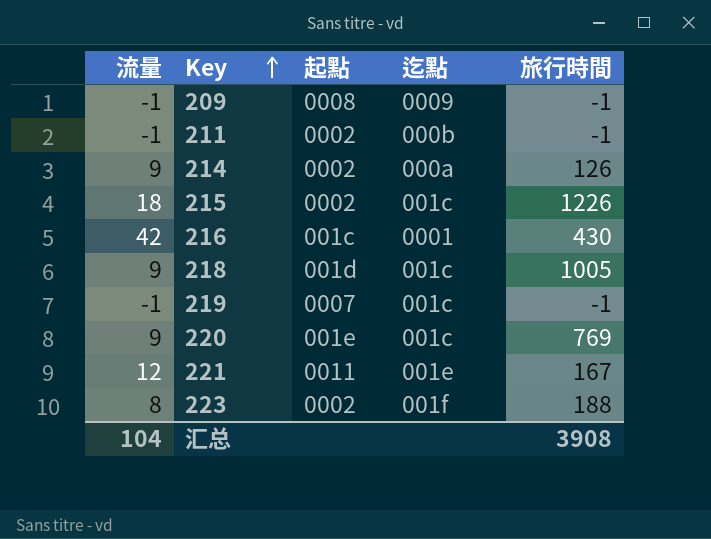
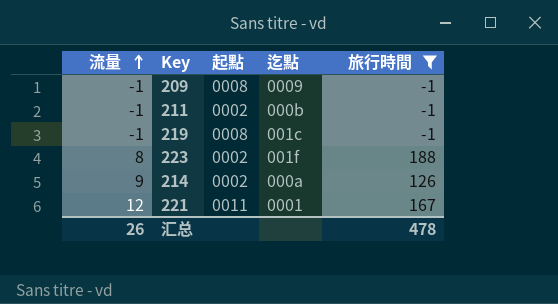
filter: none -> 旅行時間 <= 188
row order: Key ascending -> 流量 ascending
219 | 起點: 0007 -> 0008
221 | 迄點: 001e -> 0001
汇总 | 流量: 104 -> 26
汇总 | 旅行時間: 3908 -> 478

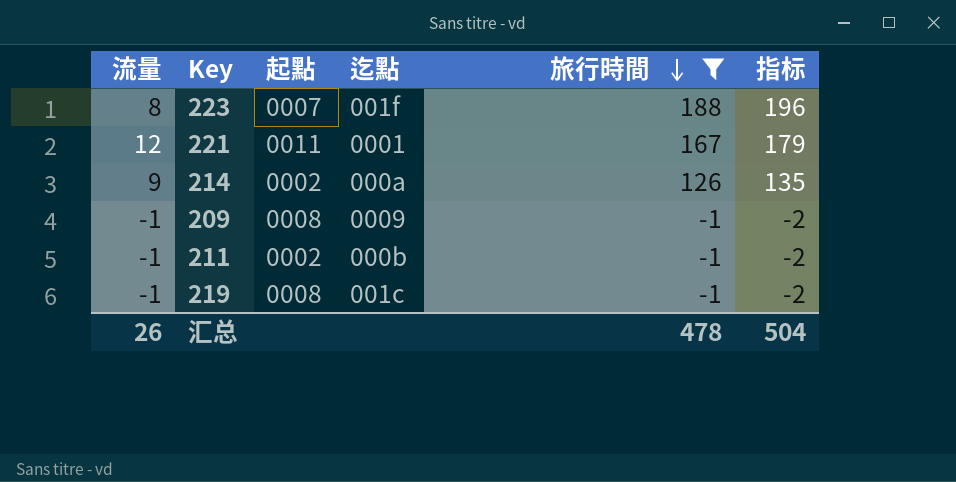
row order: 流量 ascending -> 旅行時間 descending
column 指标 | formula: none -> [流量] + [旅行時間]
223 | 起點: 0002 -> 0007

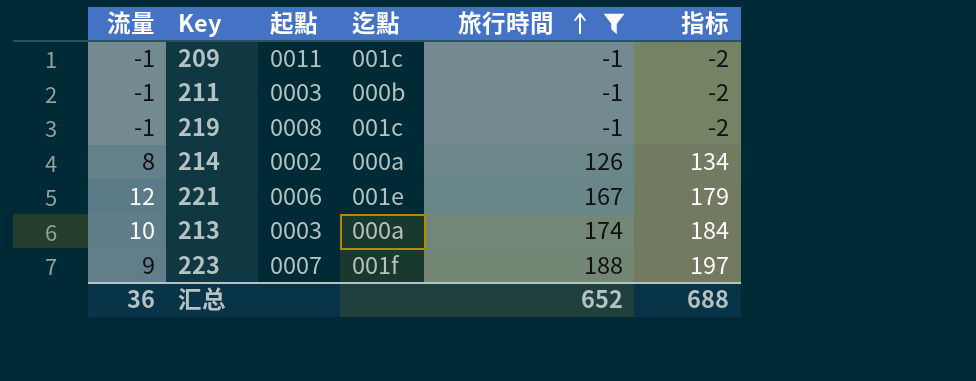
row order: 旅行時間 descending -> 旅行時間 ascending
209 | 起點: 0008 -> 0011
209 | 迄點: 0009 -> 001c
211 | 起點: 0002 -> 0003
214 | 流量: 9 -> 8
214 | 指标: 135 -> 134
221 | 起點: 0011 -> 0006
221 | 迄點: 0001 -> 001e
row 213: none -> 10 | 0003 | 000a | 174 | 184
223 | 流量: 8 -> 9
223 | 指标: 196 -> 197
汇总 | 流量: 26 -> 36
汇总 | 旅行時間: 478 -> 652
汇总 | 指标: 504 -> 688

